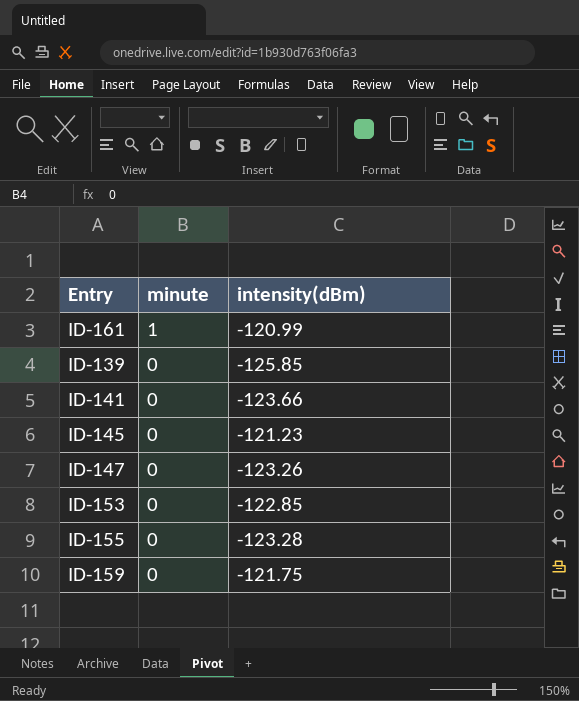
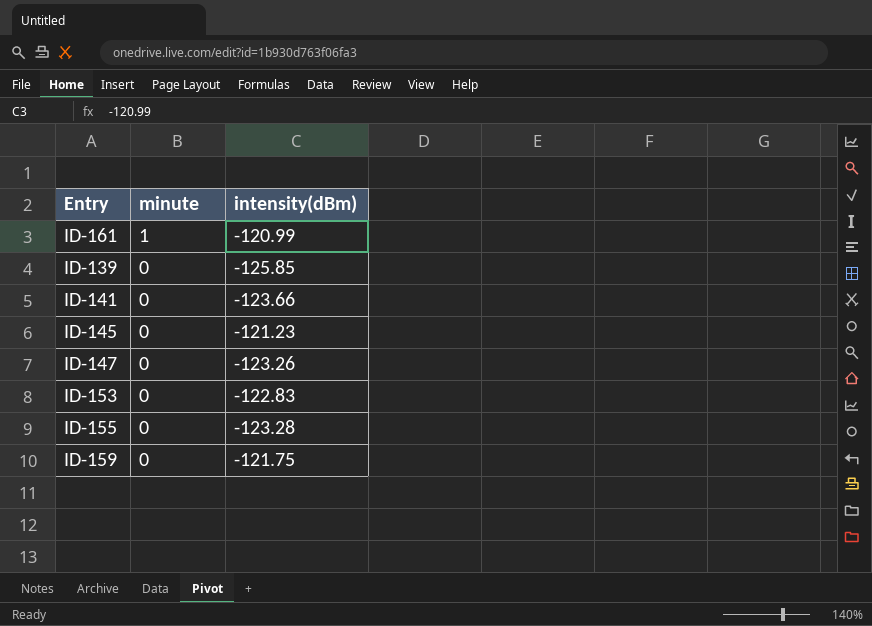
ID-153 | intensity(dBm): -122.85 -> -122.83

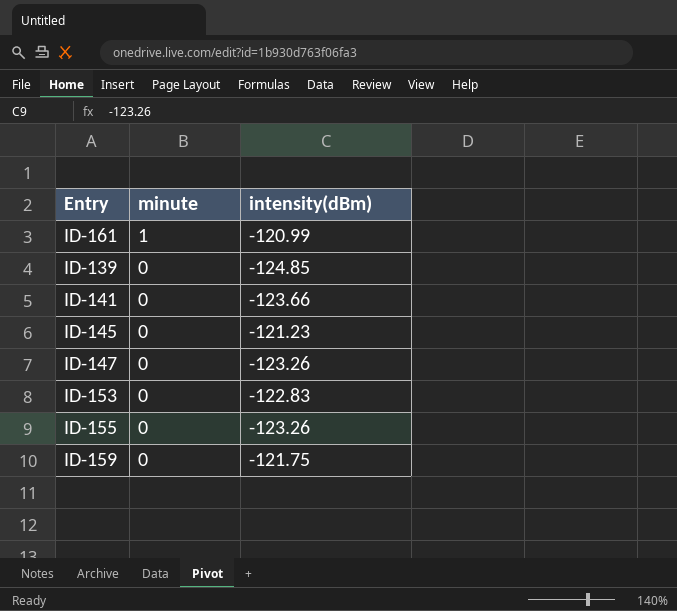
ID-139 | intensity(dBm): -125.85 -> -124.85
ID-155 | intensity(dBm): -123.28 -> -123.26

